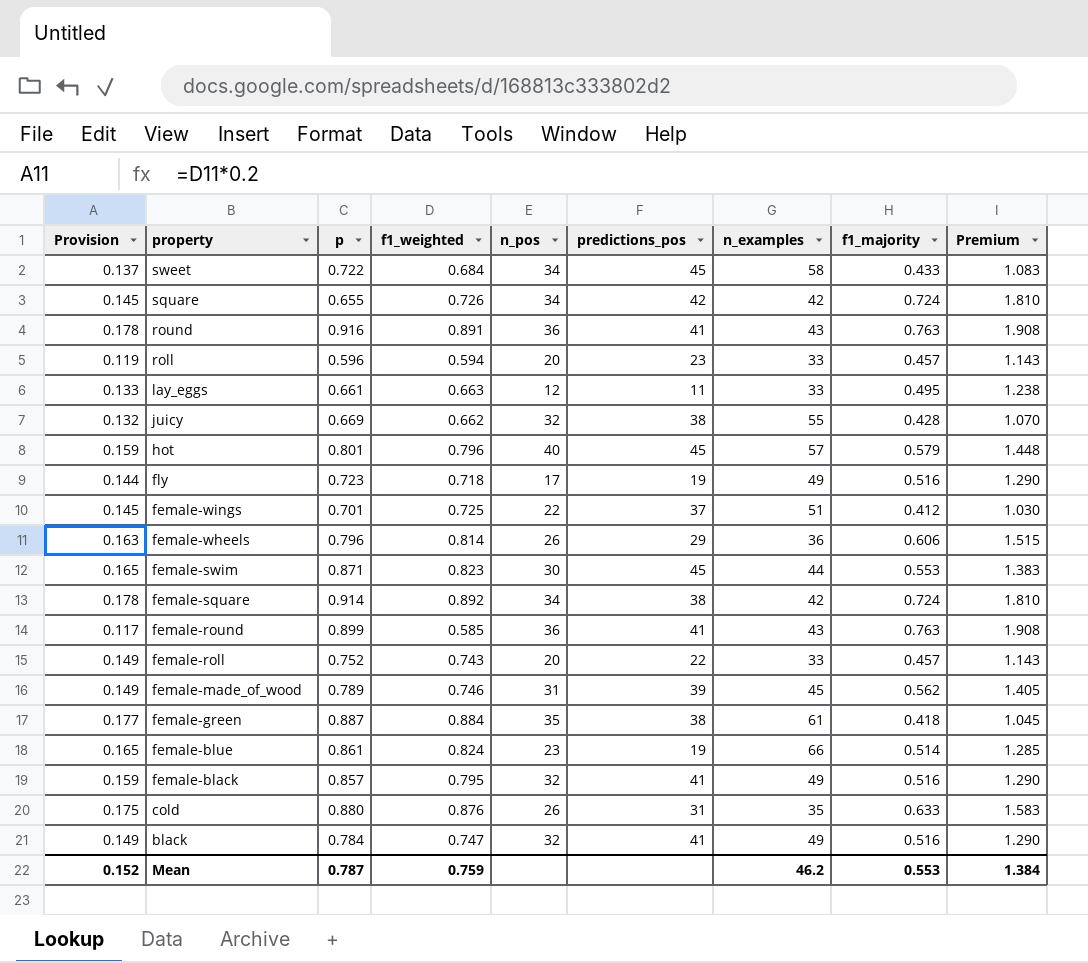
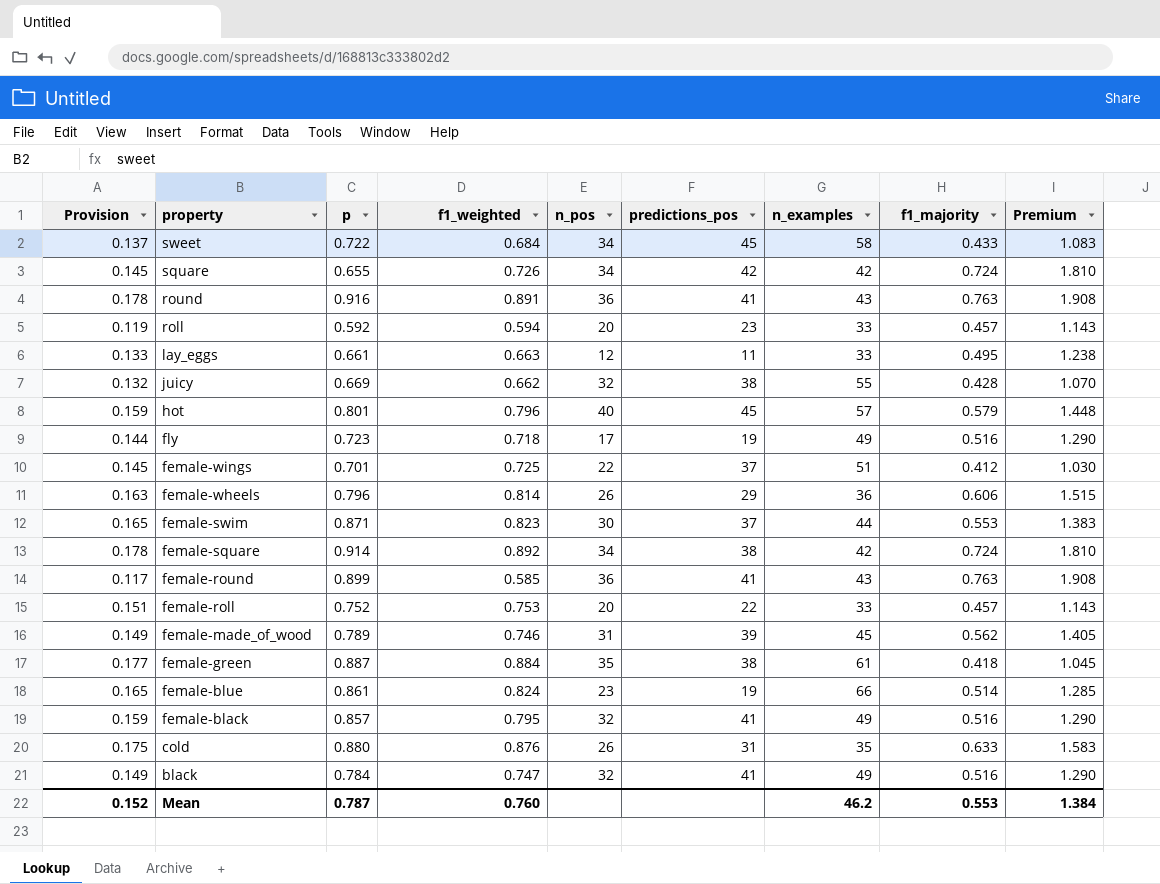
roll | p: 0.596 -> 0.592
female-swim | predictions_pos: 45 -> 37
female-roll | Provision: 0.149 -> 0.151
female-roll | f1_weighted: 0.743 -> 0.753
Mean | f1_weighted: 0.759 -> 0.760

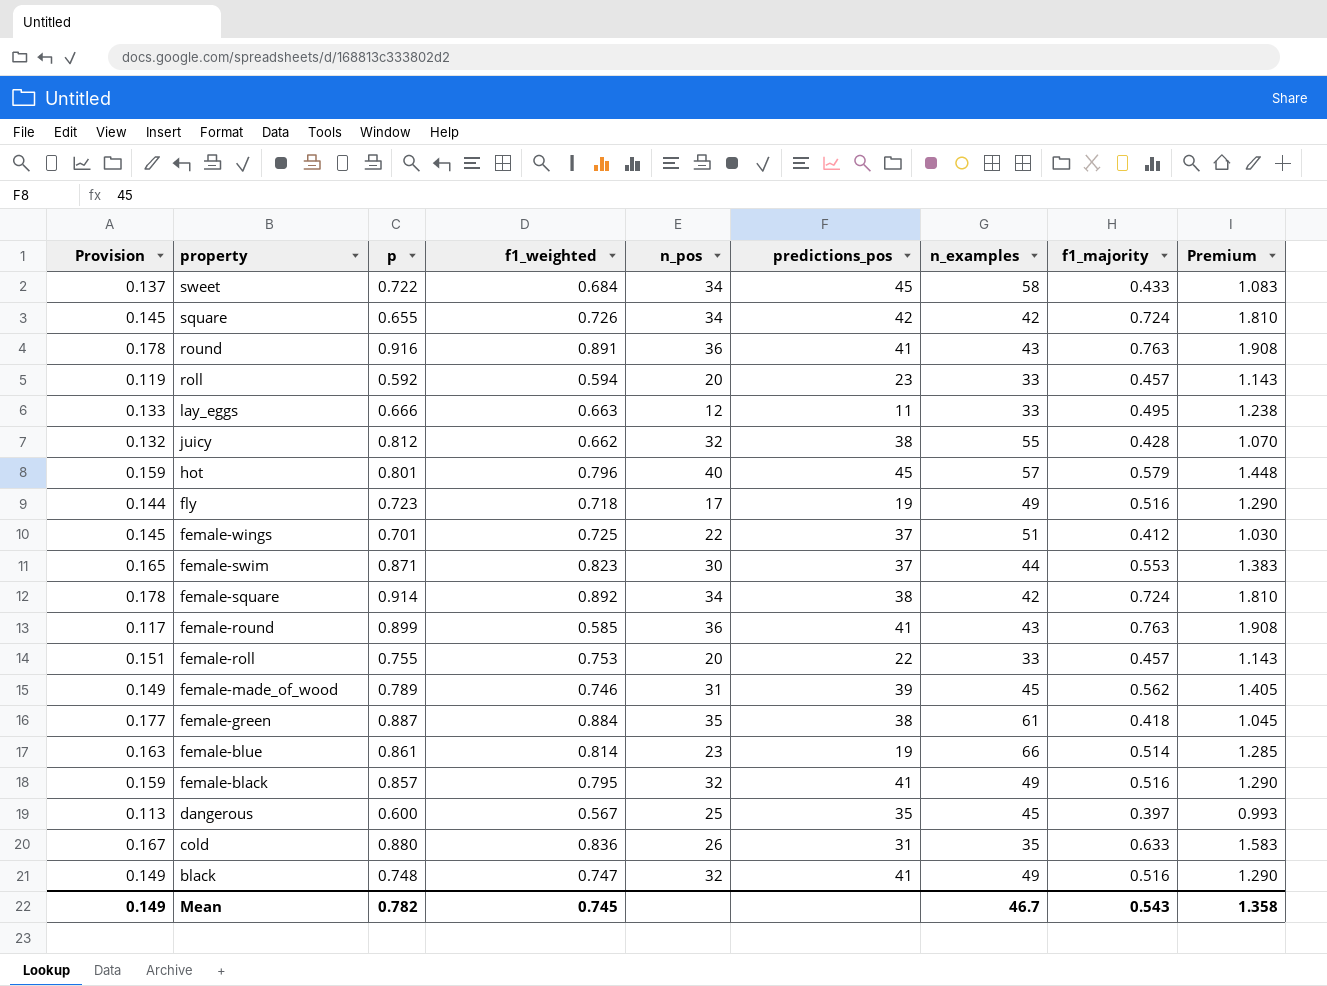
row female-wheels: 0.163 | 0.796 | 0.814 | 26 | 29 | 36 | 0.606 | 1.515 -> none
lay_eggs | p: 0.661 -> 0.666
juicy | p: 0.669 -> 0.812
female-roll | p: 0.752 -> 0.755
female-blue | Provision: 0.165 -> 0.163
female-blue | f1_weighted: 0.824 -> 0.814
row dangerous: none -> 0.113 | 0.600 | 0.567 | 25 | 35 | 45 | 0.397 | 0.993
cold | Provision: 0.175 -> 0.167
cold | f1_weighted: 0.876 -> 0.836
black | p: 0.784 -> 0.748
Mean | Provision: 0.152 -> 0.149
Mean | p: 0.787 -> 0.782
Mean | f1_weighted: 0.760 -> 0.745
Mean | n_examples: 46.2 -> 46.7
Mean | f1_majority: 0.553 -> 0.543
Mean | Premium: 1.384 -> 1.358

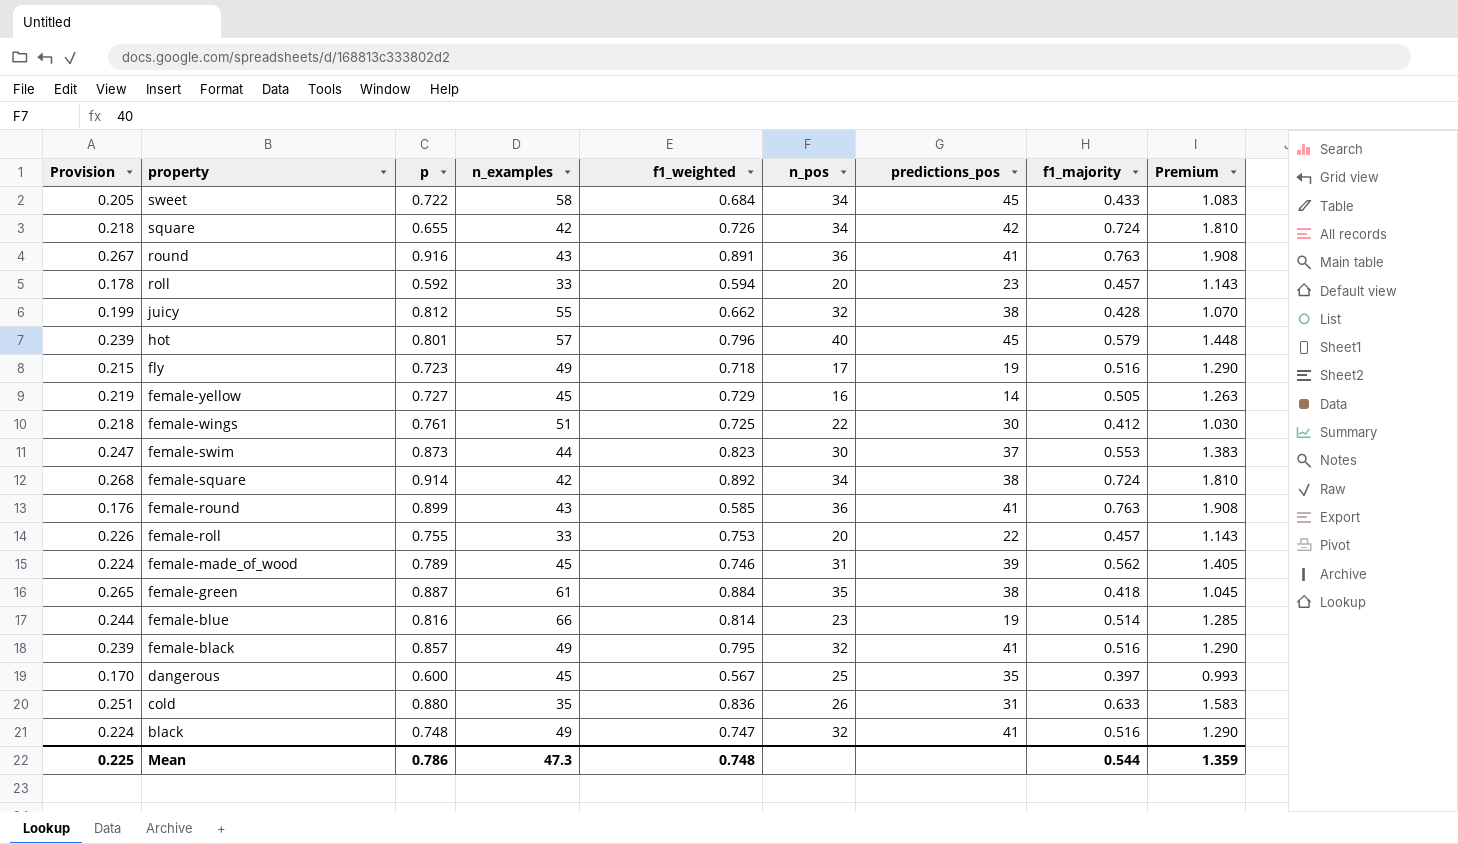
column Provision | formula: [f1_weighted] * 0.2 -> [f1_weighted] * 0.3
column n_examples | position: 7 -> 4
row lay_eggs: 0.133 | 0.666 | 0.663 | 12 | 11 | 33 | 0.495 | 1.238 -> none
row female-yellow: none -> 0.219 | 0.727 | 45 | 0.729 | 16 | 14 | 0.505 | 1.263
female-wings | p: 0.701 -> 0.761
female-wings | predictions_pos: 37 -> 30
female-swim | p: 0.871 -> 0.873
female-blue | p: 0.861 -> 0.816
Mean | Provision: 0.149 -> 0.225
Mean | p: 0.782 -> 0.786
Mean | n_examples: 46.7 -> 47.3
Mean | f1_weighted: 0.745 -> 0.748
Mean | f1_majority: 0.543 -> 0.544
Mean | Premium: 1.358 -> 1.359

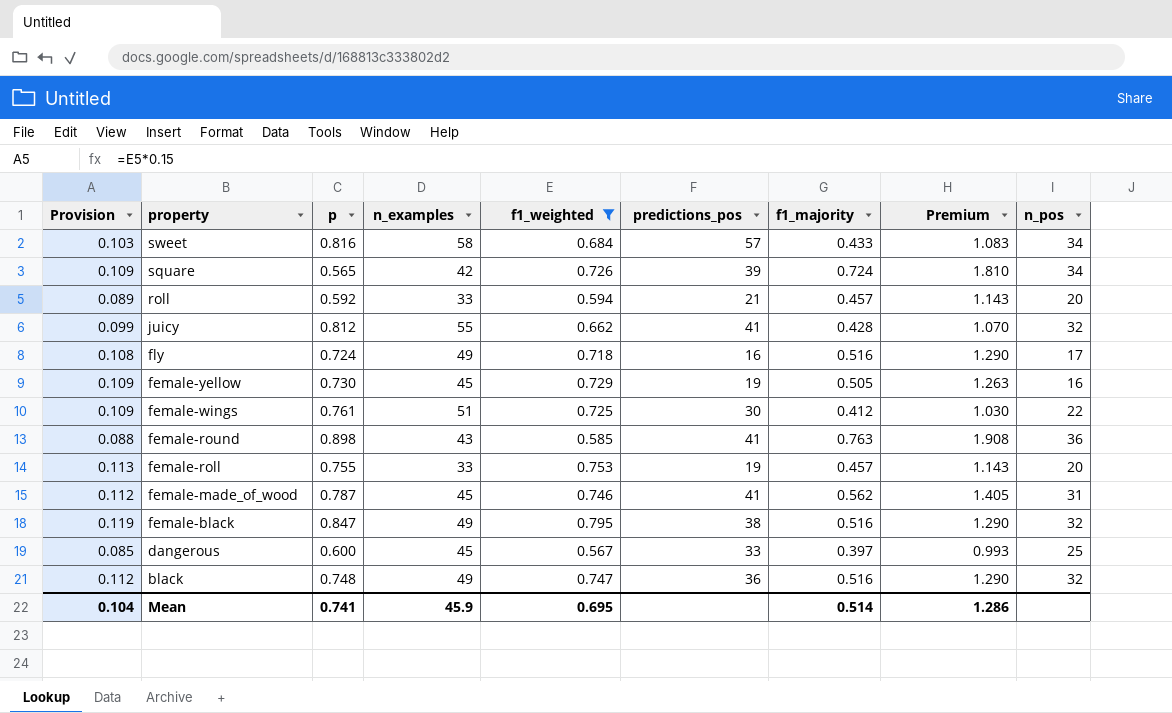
filter: none -> f1_weighted <= 0.795
column Provision | formula: [f1_weighted] * 0.3 -> [f1_weighted] * 0.15
column n_pos | position: 6 -> 9
sweet | p: 0.722 -> 0.816
sweet | predictions_pos: 45 -> 57
square | p: 0.655 -> 0.565
square | predictions_pos: 42 -> 39
roll | predictions_pos: 23 -> 21
juicy | predictions_pos: 38 -> 41
fly | p: 0.723 -> 0.724
fly | predictions_pos: 19 -> 16
female-yellow | p: 0.727 -> 0.730
female-yellow | predictions_pos: 14 -> 19
female-round | p: 0.899 -> 0.898
female-roll | predictions_pos: 22 -> 19
female-made_of_wood | p: 0.789 -> 0.787
female-made_of_wood | predictions_pos: 39 -> 41
female-black | p: 0.857 -> 0.847
female-black | predictions_pos: 41 -> 38
dangerous | predictions_pos: 35 -> 33
black | predictions_pos: 41 -> 36
Mean | Provision: 0.225 -> 0.104
Mean | p: 0.786 -> 0.741
Mean | n_examples: 47.3 -> 45.9
Mean | f1_weighted: 0.748 -> 0.695
Mean | f1_majority: 0.544 -> 0.514
Mean | Premium: 1.359 -> 1.286

